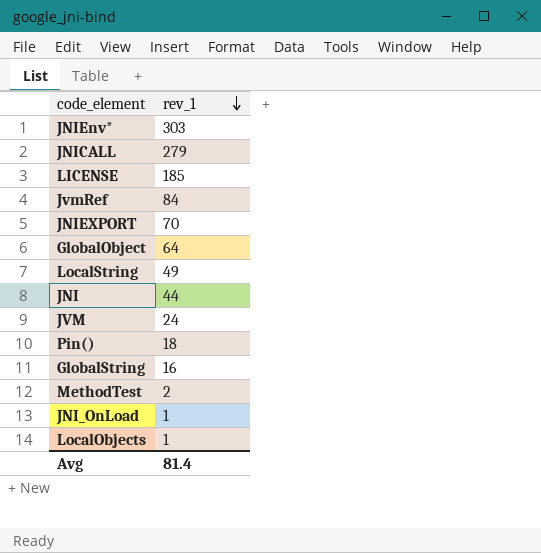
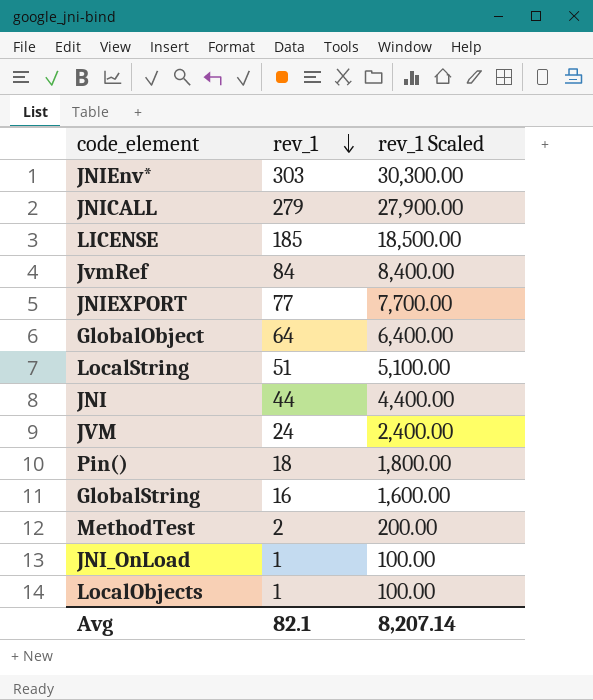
column rev_1 Scaled | formula: none -> [rev_1] * 100
JNIEXPORT | rev_1: 70 -> 77
LocalString | rev_1: 49 -> 51
Avg | rev_1: 81.4 -> 82.1

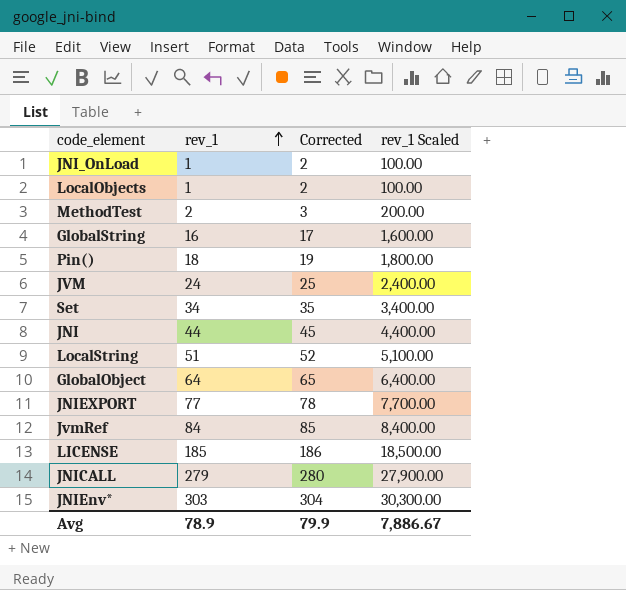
row order: rev_1 descending -> rev_1 ascending
column Corrected | formula: none -> [rev_1] + 1
row Set: none -> 34 | 35 | 3,400.00
Avg | rev_1: 82.1 -> 78.9
Avg | rev_1 Scaled: 8,207.14 -> 7,886.67

